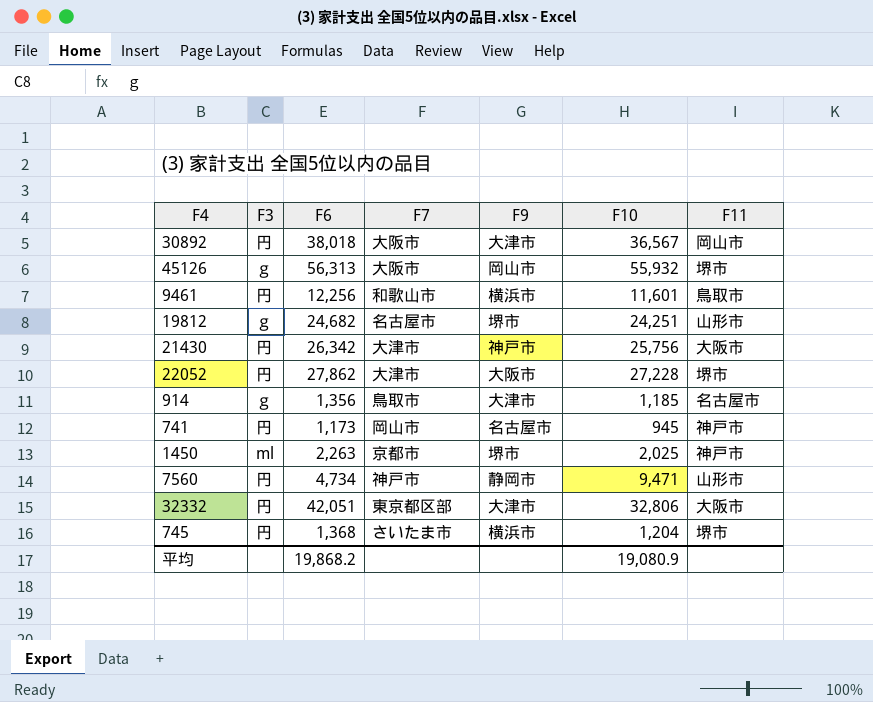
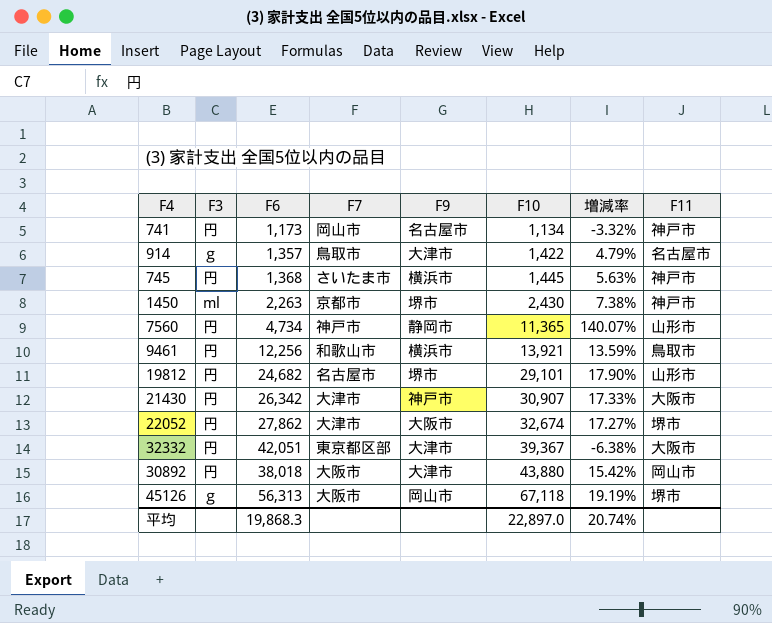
row order: none -> F10 ascending
column 増減率 | formula: none -> ([F10] - [F6]) / [F6]
741 | F10: 945 -> 1,134
914 | F6: 1,356 -> 1,357
914 | F10: 1,185 -> 1,422
745 | F10: 1,204 -> 1,445
745 | F11: 堺市 -> 神戸市
1450 | F10: 2,025 -> 2,430
7560 | F10: 9,471 -> 11,365
9461 | F10: 11,601 -> 13,921
19812 | F3: ｇ -> 円
19812 | F10: 24,251 -> 29,101
21430 | F10: 25,756 -> 30,907
22052 | F10: 27,228 -> 32,674
32332 | F10: 32,806 -> 39,367
30892 | F10: 36,567 -> 43,880
45126 | F10: 55,932 -> 67,118
平均 | F6: 19,868.2 -> 19,868.3
平均 | F10: 19,080.9 -> 22,897.0

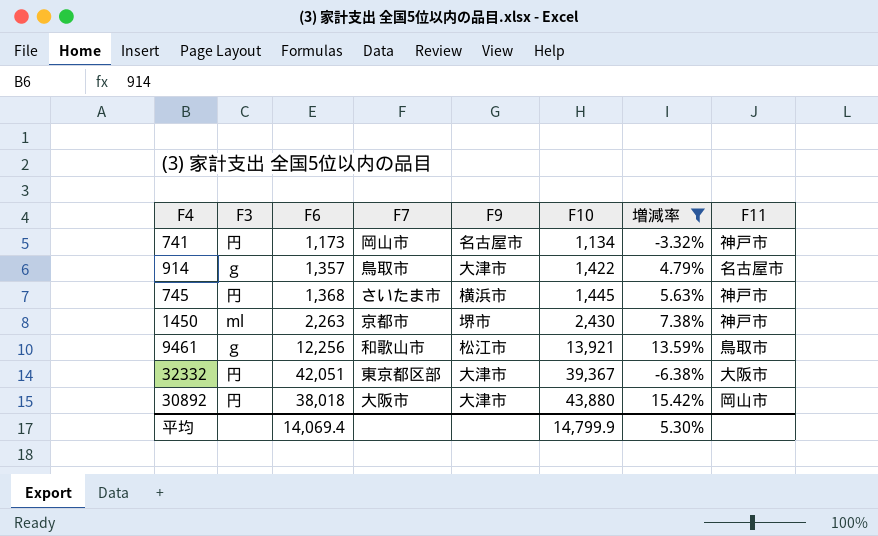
filter: none -> 増減率 <= 15.42%
9461 | F3: 円 -> ｇ
9461 | F9: 横浜市 -> 松江市
平均 | F6: 19,868.3 -> 14,069.4
平均 | F10: 22,897.0 -> 14,799.9
平均 | 増減率: 20.74% -> 5.30%

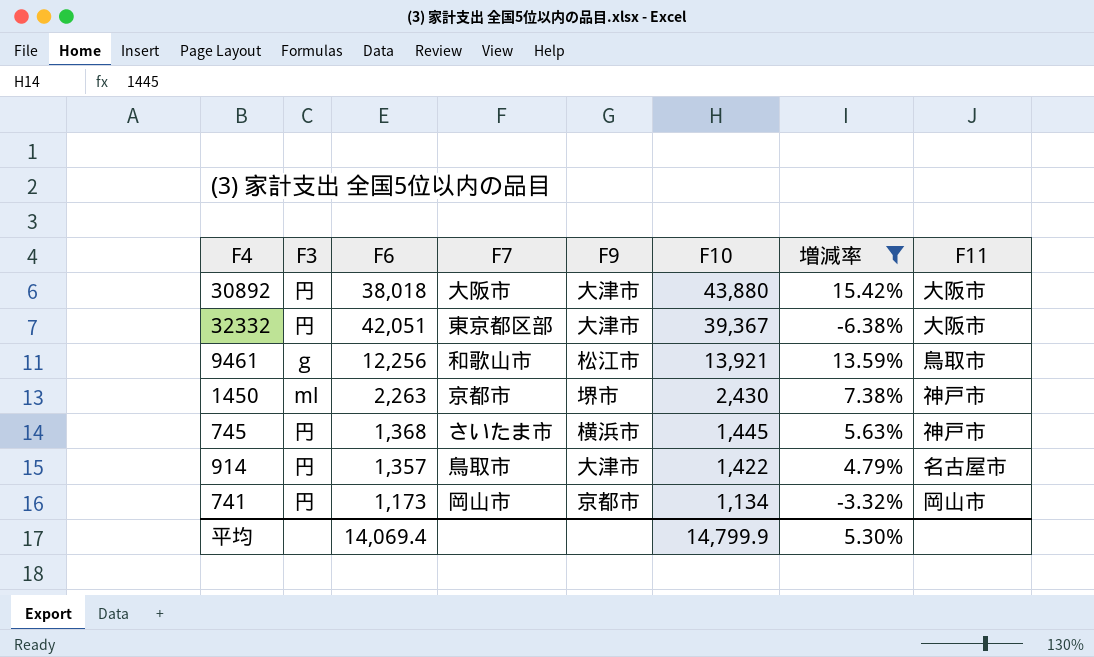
row order: F10 ascending -> F10 descending
30892 | F11: 岡山市 -> 大阪市
914 | F3: ｇ -> 円
741 | F9: 名古屋市 -> 京都市
741 | F11: 神戸市 -> 岡山市

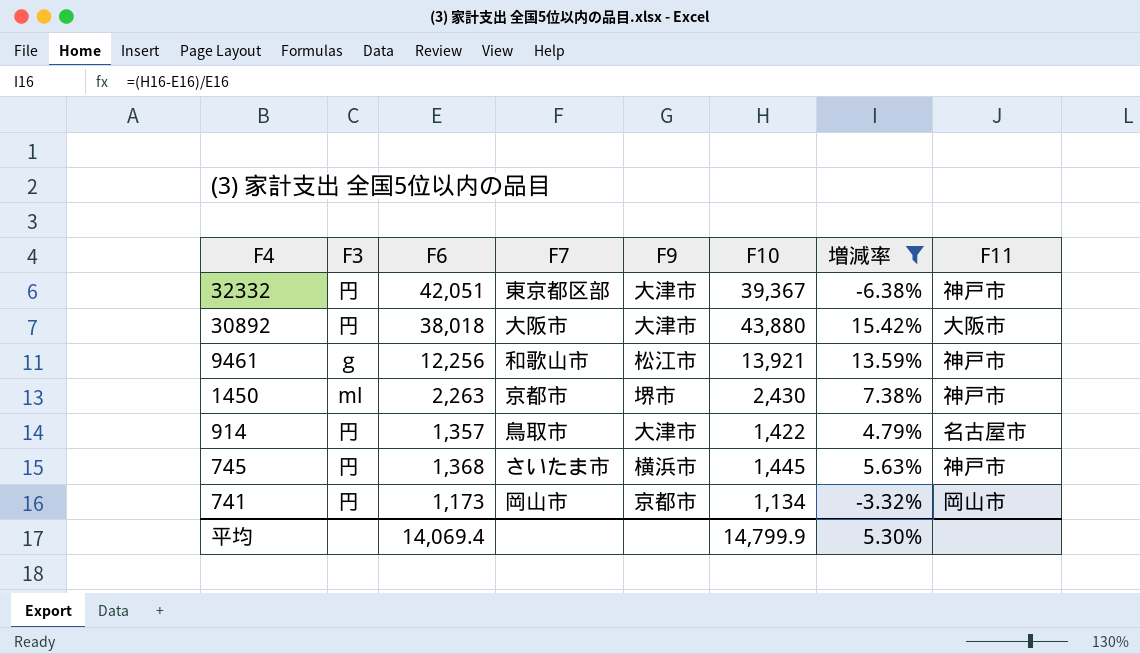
row order: F10 descending -> F4 descending
32332 | F11: 大阪市 -> 神戸市
9461 | F11: 鳥取市 -> 神戸市

